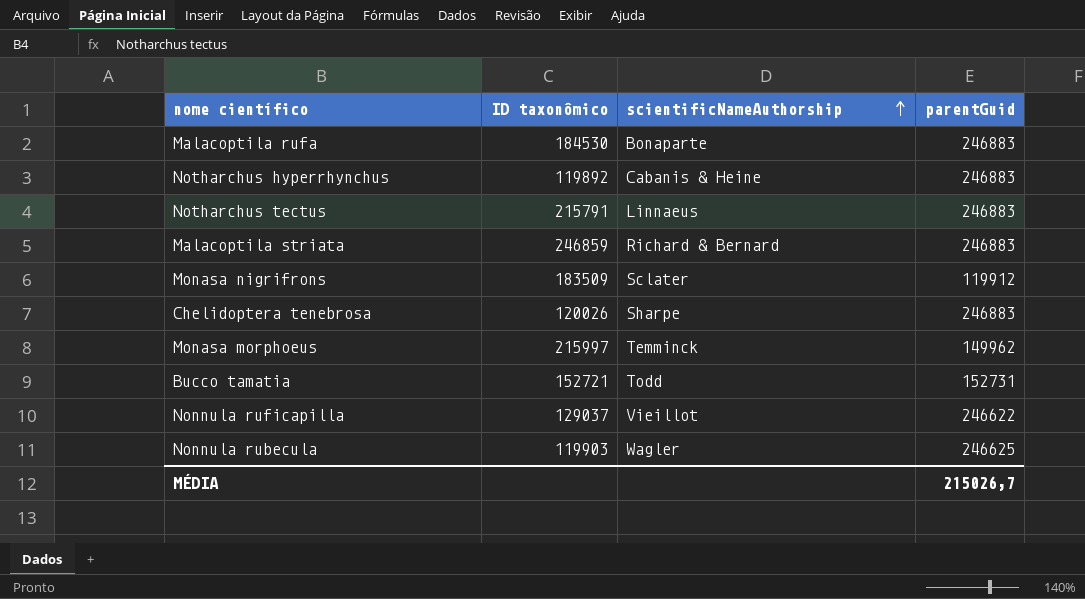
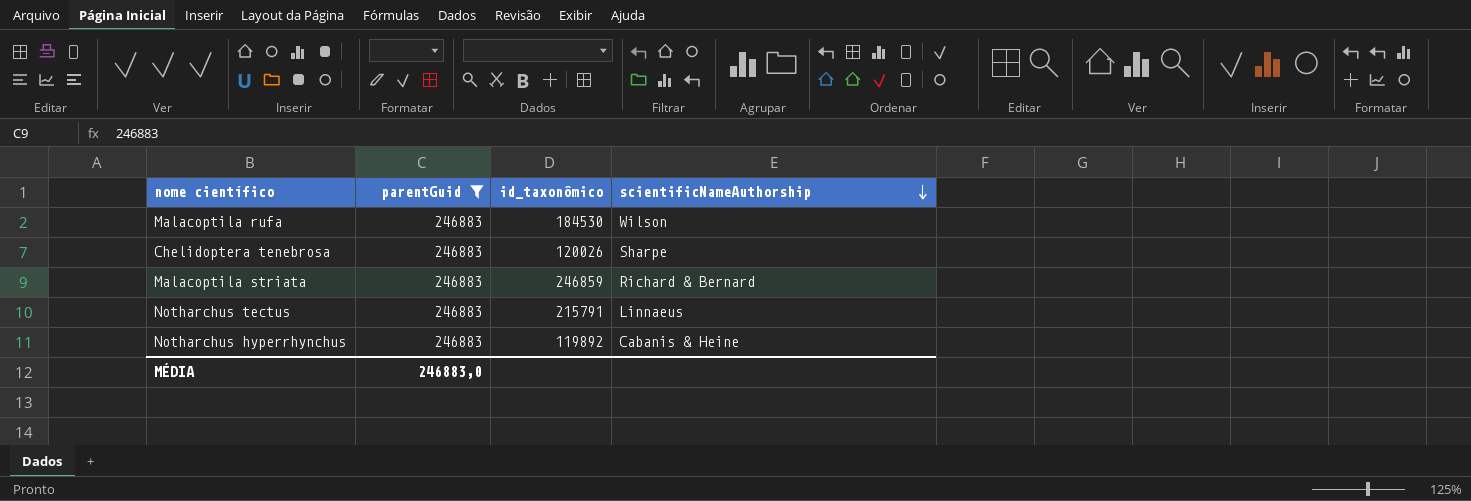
filter: none -> parentGuid = 246883
row order: scientificNameAuthorship ascending -> scientificNameAuthorship descending
column parentGuid | position: 4 -> 2
column name: ID taxonômico -> id_taxonômico
Malacoptila rufa | scientificNameAuthorship: Bonaparte -> Wilson
MÉDIA | parentGuid: 215026,7 -> 246883,0

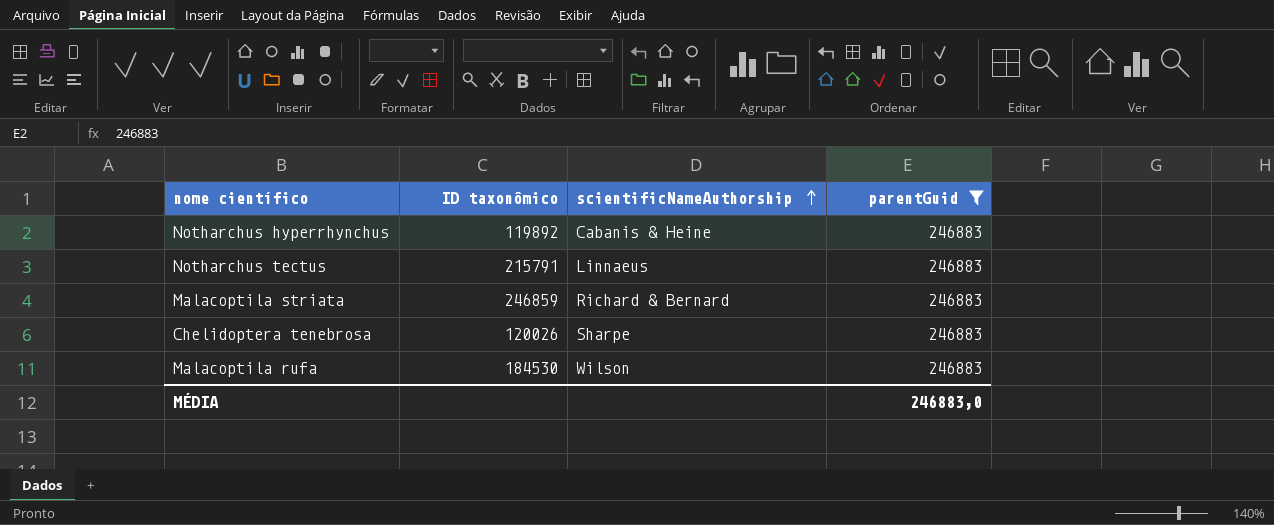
row order: scientificNameAuthorship descending -> scientificNameAuthorship ascending
column name: id_taxonômico -> ID taxonômico
column parentGuid | position: 2 -> 4

